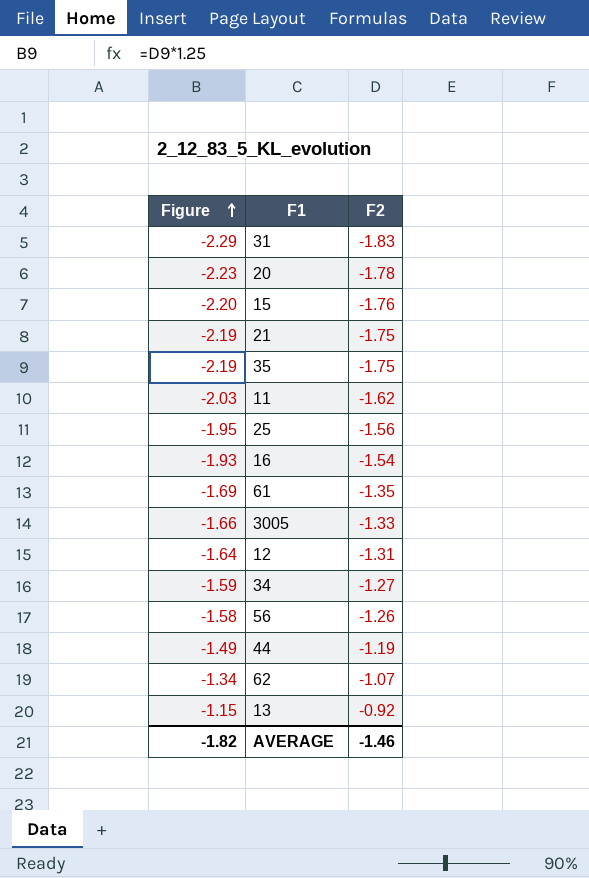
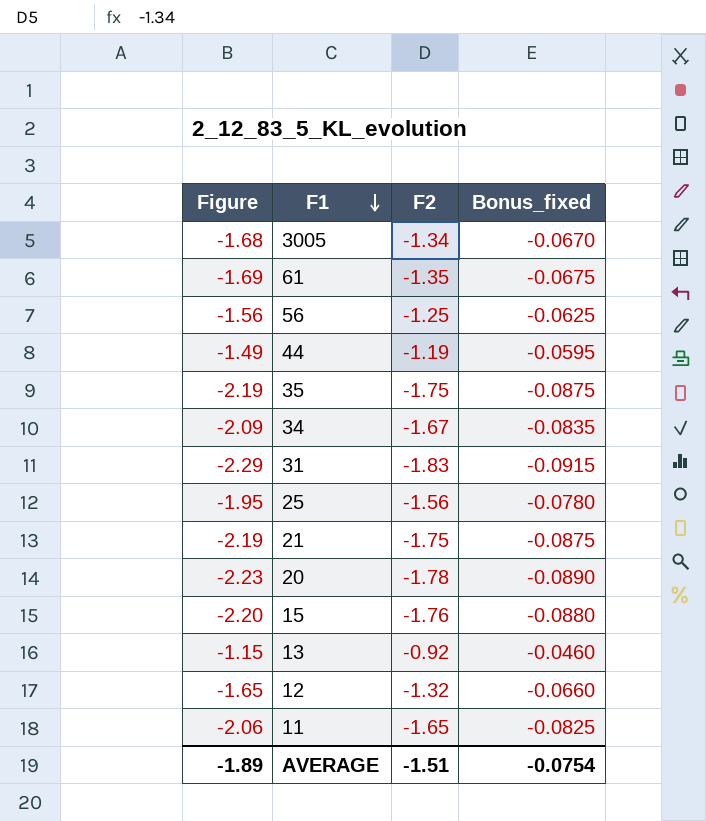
row order: Figure ascending -> F1 descending
column Bonus_fixed | formula: none -> [F2] * 0.05
row 16: -1.93 | -1.54 -> none
row 62: -1.34 | -1.07 -> none
3005 | Figure: -1.66 -> -1.68
3005 | F2: -1.33 -> -1.34
56 | Figure: -1.58 -> -1.56
56 | F2: -1.26 -> -1.25
34 | Figure: -1.59 -> -2.09
34 | F2: -1.27 -> -1.67
12 | Figure: -1.64 -> -1.65
12 | F2: -1.31 -> -1.32
11 | Figure: -2.03 -> -2.06
11 | F2: -1.62 -> -1.65
AVERAGE | Figure: -1.82 -> -1.89
AVERAGE | F2: -1.46 -> -1.51

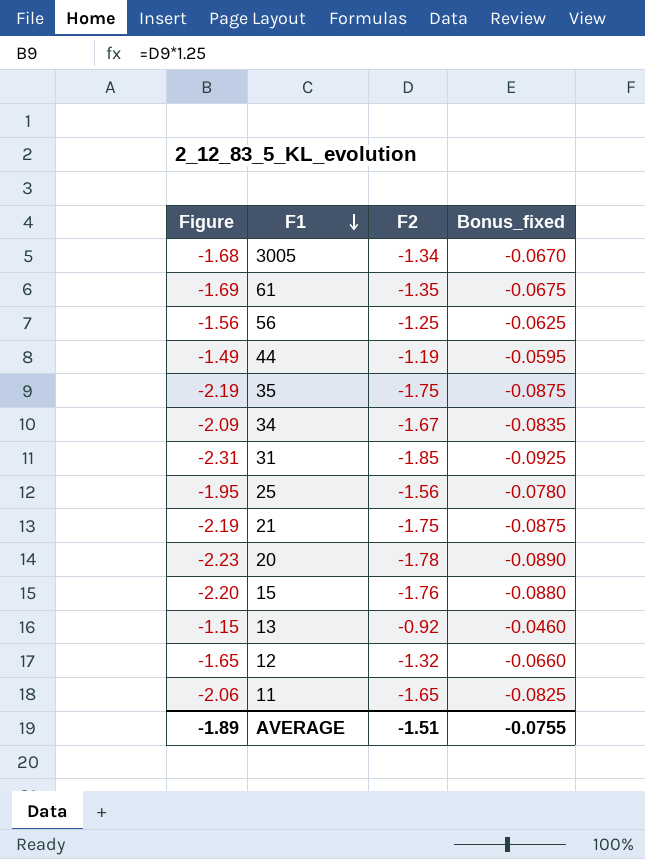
31 | Figure: -2.29 -> -2.31
31 | F2: -1.83 -> -1.85
31 | Bonus_fixed: -0.0915 -> -0.0925
AVERAGE | Bonus_fixed: -0.0754 -> -0.0755

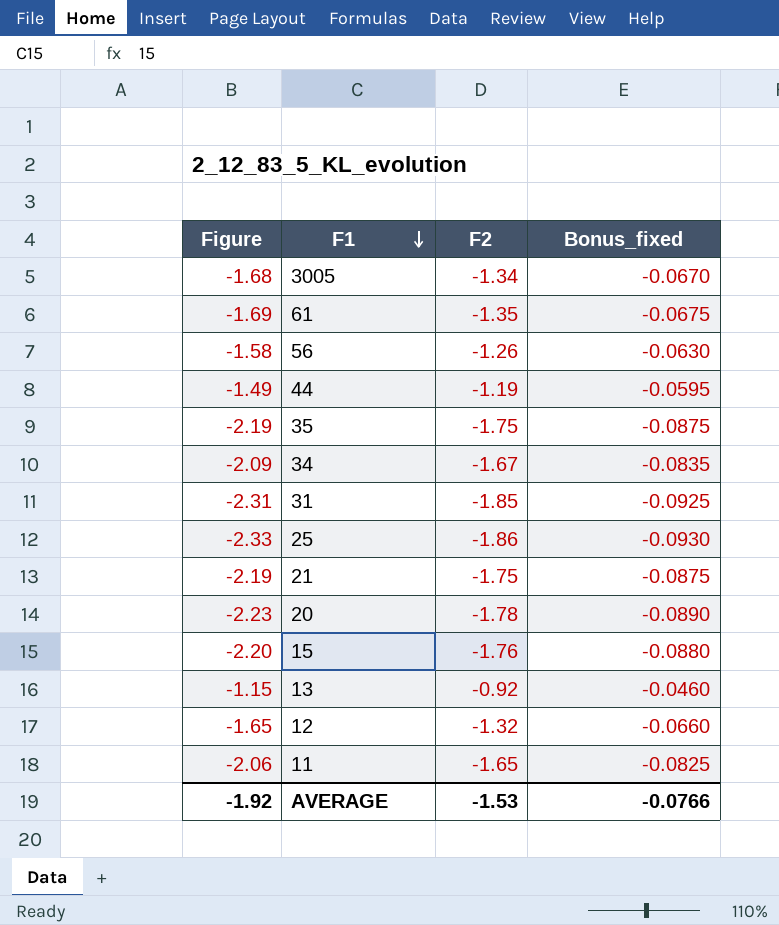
56 | Figure: -1.56 -> -1.58
56 | F2: -1.25 -> -1.26
56 | Bonus_fixed: -0.0625 -> -0.0630
25 | Figure: -1.95 -> -2.33
25 | F2: -1.56 -> -1.86
25 | Bonus_fixed: -0.0780 -> -0.0930
AVERAGE | Figure: -1.89 -> -1.92
AVERAGE | F2: -1.51 -> -1.53
AVERAGE | Bonus_fixed: -0.0755 -> -0.0766

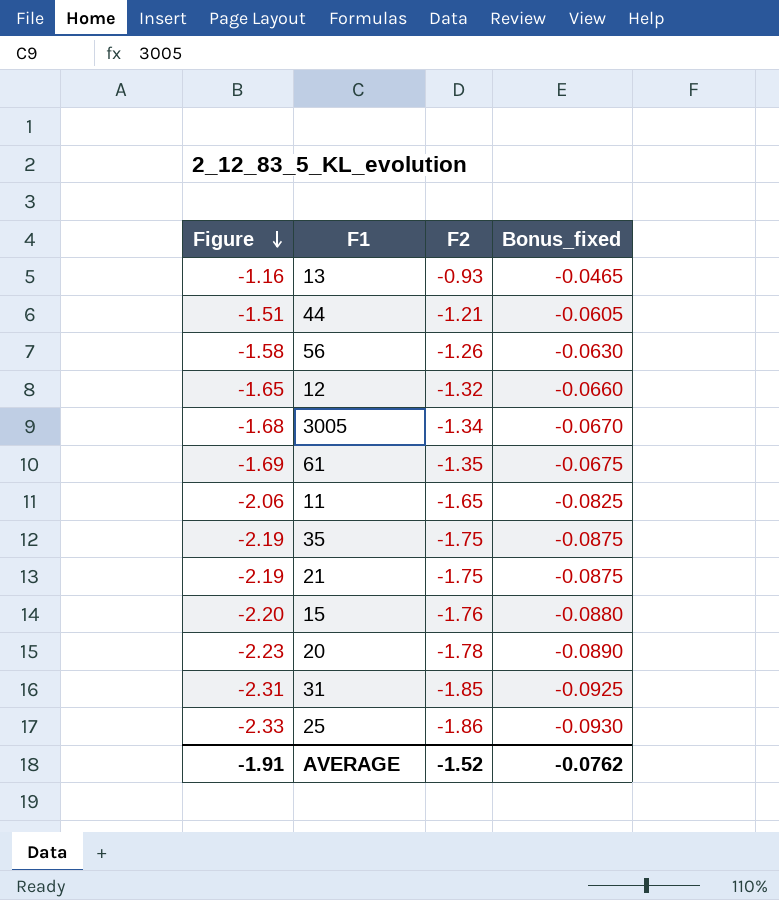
row order: F1 descending -> Figure descending
row 34: -2.09 | -1.67 | -0.0835 -> none
13 | Figure: -1.15 -> -1.16
13 | F2: -0.92 -> -0.93
13 | Bonus_fixed: -0.0460 -> -0.0465
44 | Figure: -1.49 -> -1.51
44 | F2: -1.19 -> -1.21
44 | Bonus_fixed: -0.0595 -> -0.0605
AVERAGE | Figure: -1.92 -> -1.91
AVERAGE | F2: -1.53 -> -1.52
AVERAGE | Bonus_fixed: -0.0766 -> -0.0762

